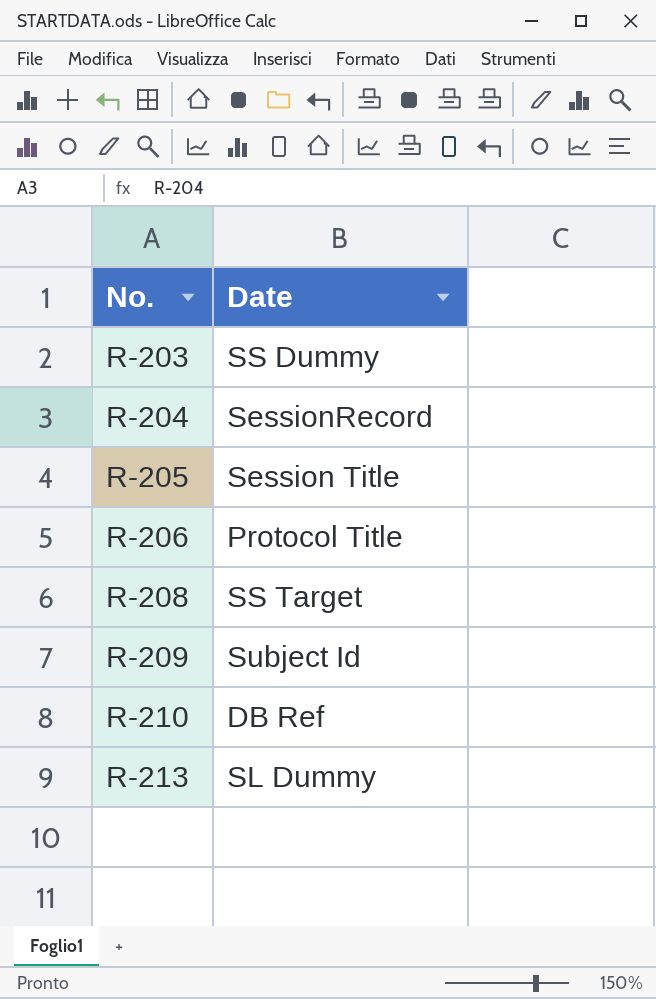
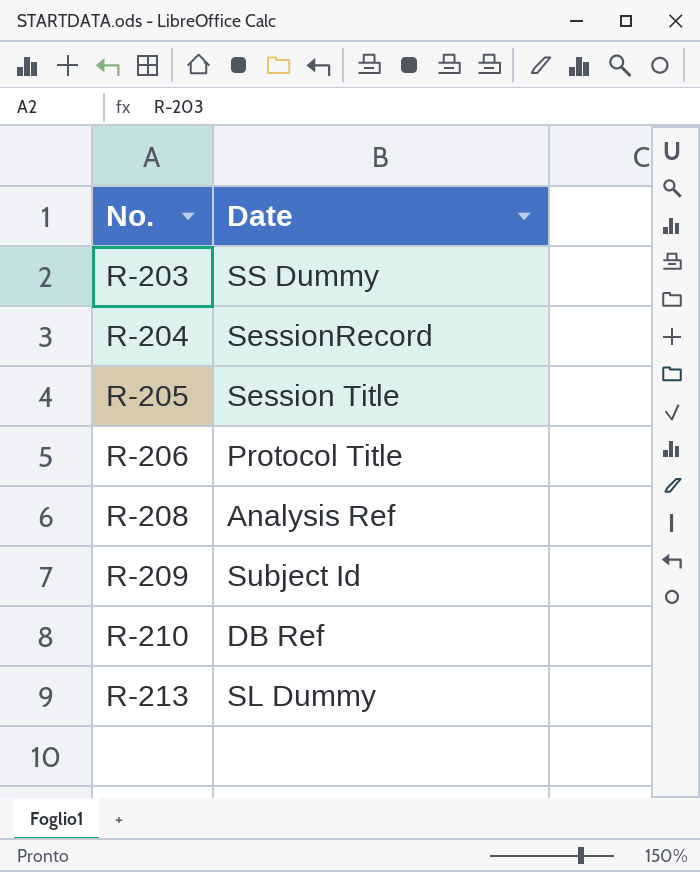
R-208 | Date: SS Target -> Analysis Ref

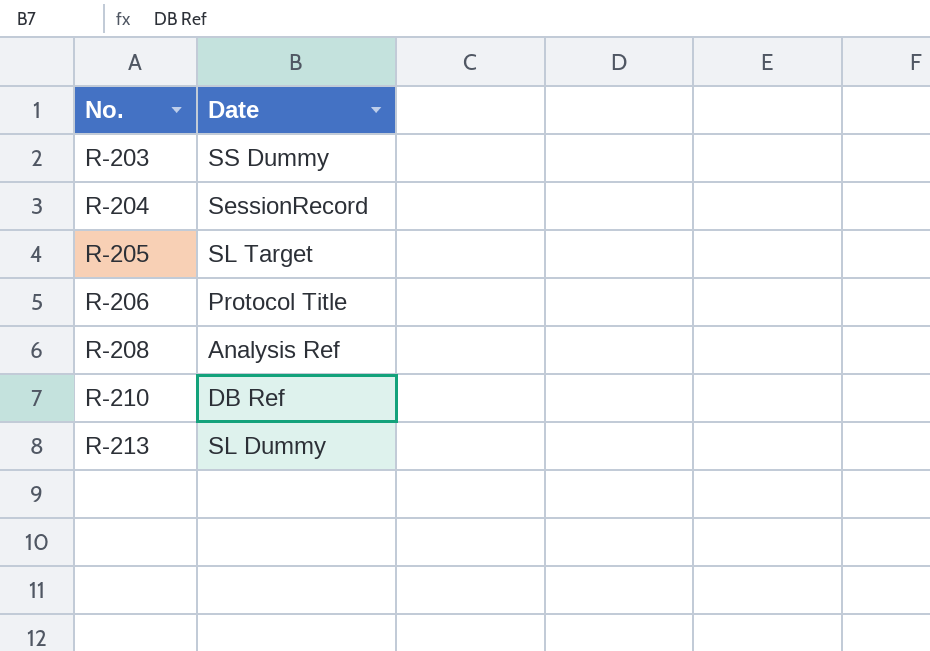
row R-209: Subject Id -> none
R-205 | Date: Session Title -> SL Target

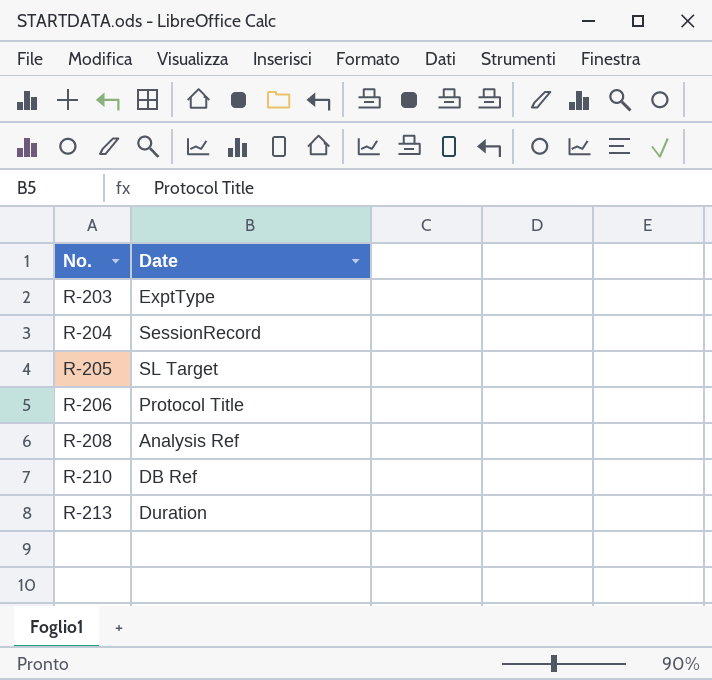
R-203 | Date: SS Dummy -> ExptType
R-213 | Date: SL Dummy -> Duration

